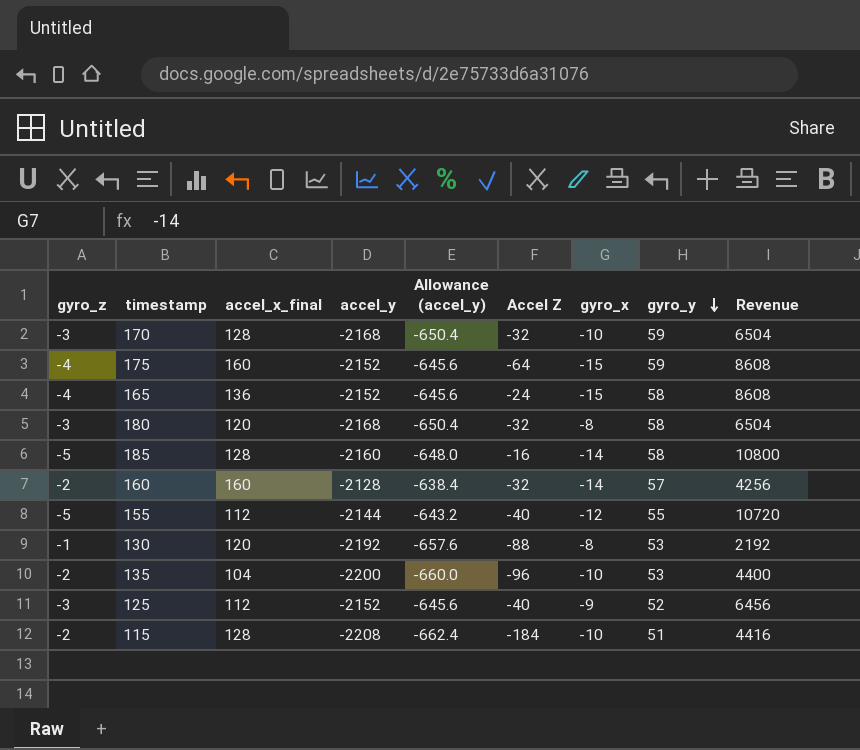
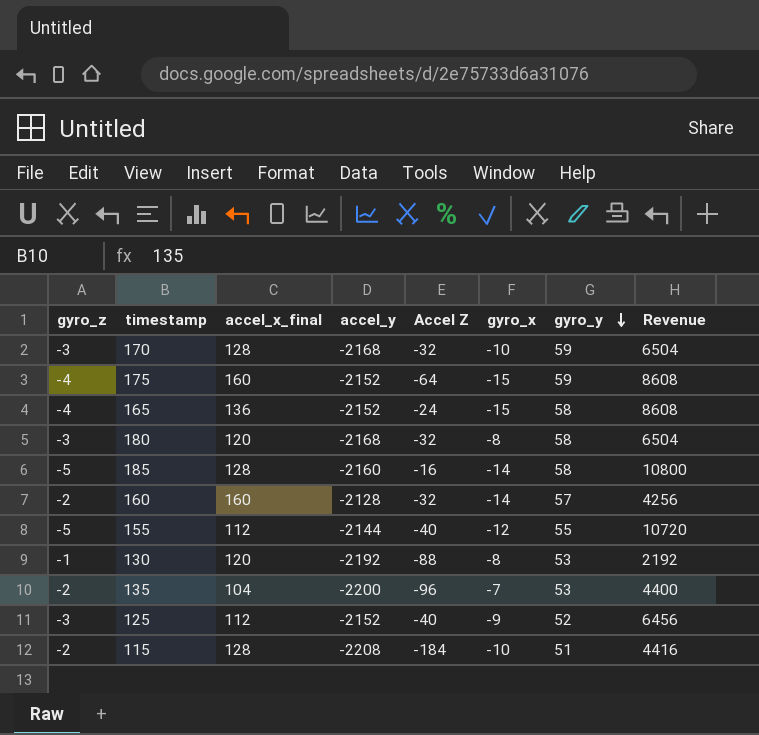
column Allowance (accel_y) | formula: [accel_y] * 0.3 -> none
135 | gyro_x: -10 -> -7

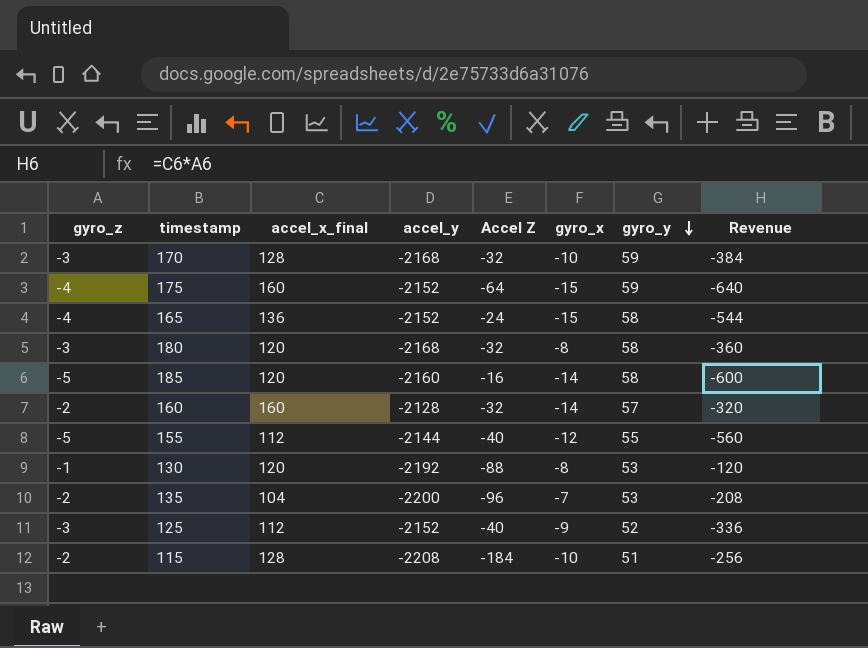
column Revenue | formula: [gyro_z] * [accel_y] -> [gyro_z] * [accel_x_final]
185 | accel_x_final: 128 -> 120

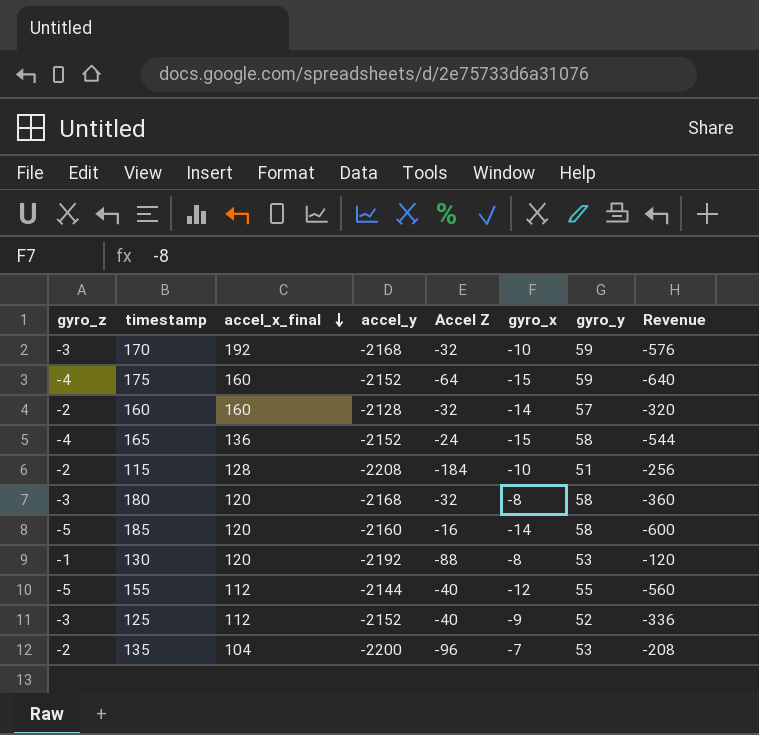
row order: gyro_y descending -> accel_x_final descending
170 | accel_x_final: 128 -> 192
170 | Revenue: -384 -> -576

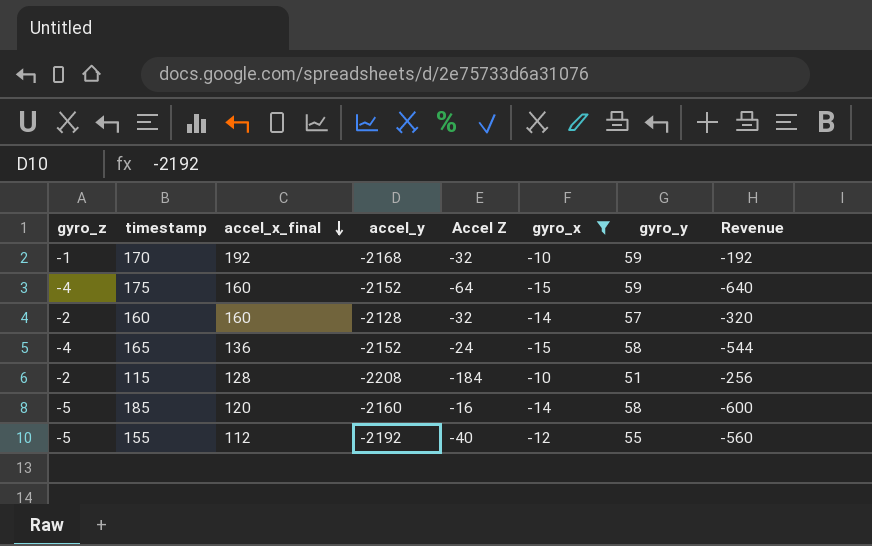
filter: none -> gyro_x <= -10
170 | gyro_z: -3 -> -1
170 | Revenue: -576 -> -192
155 | accel_y: -2144 -> -2192

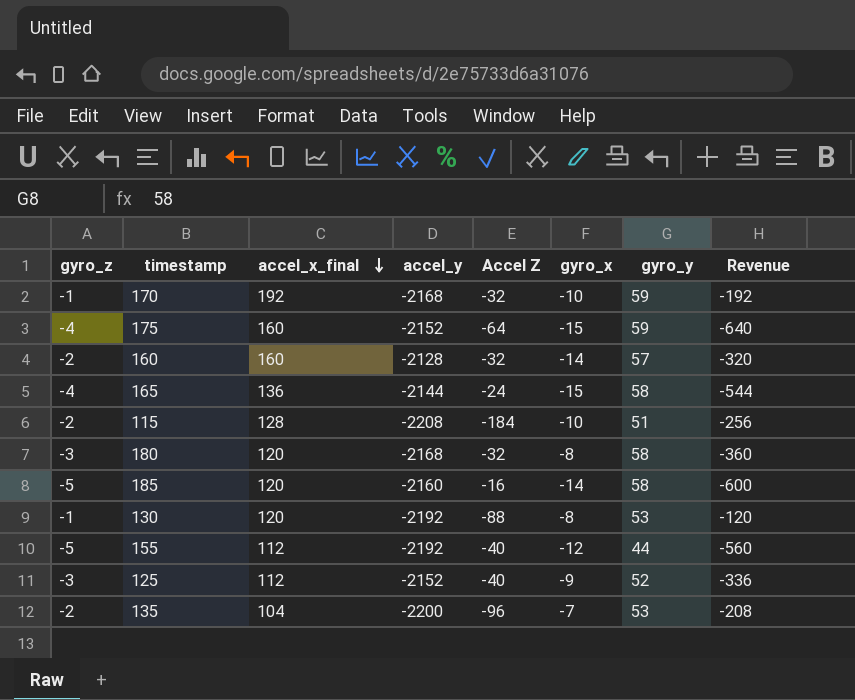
filter: gyro_x <= -10 -> none
165 | accel_y: -2152 -> -2144
155 | gyro_y: 55 -> 44

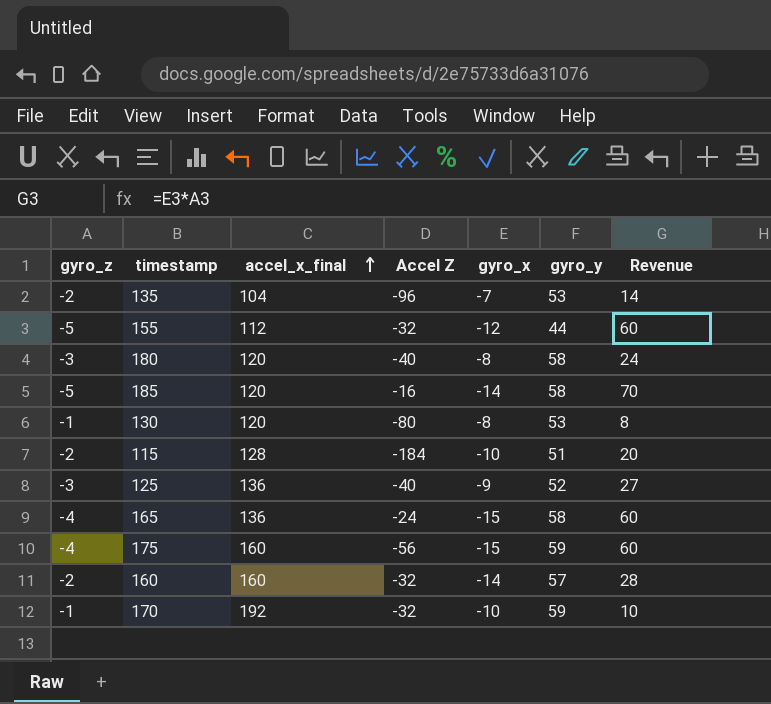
row order: accel_x_final descending -> accel_x_final ascending
column accel_y | position: 4 -> none
column Revenue | formula: [gyro_z] * [accel_x_final] -> [gyro_z] * [gyro_x]
155 | Accel Z: -40 -> -32
180 | Accel Z: -32 -> -40
130 | Accel Z: -88 -> -80
125 | accel_x_final: 112 -> 136
175 | Accel Z: -64 -> -56

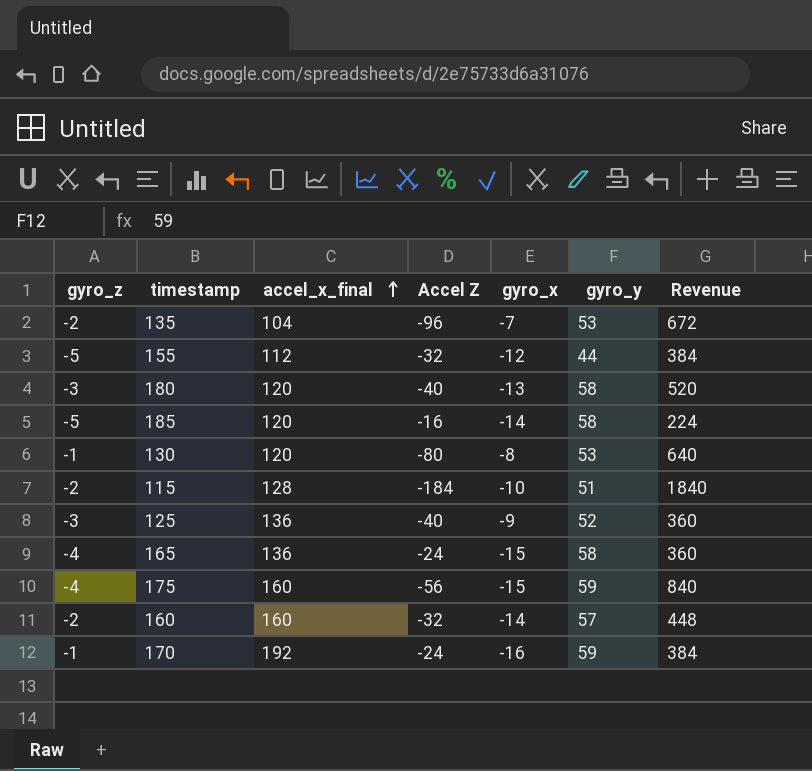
column Revenue | formula: [gyro_z] * [gyro_x] -> [Accel Z] * [gyro_x]
180 | gyro_x: -8 -> -13
170 | Accel Z: -32 -> -24
170 | gyro_x: -10 -> -16

